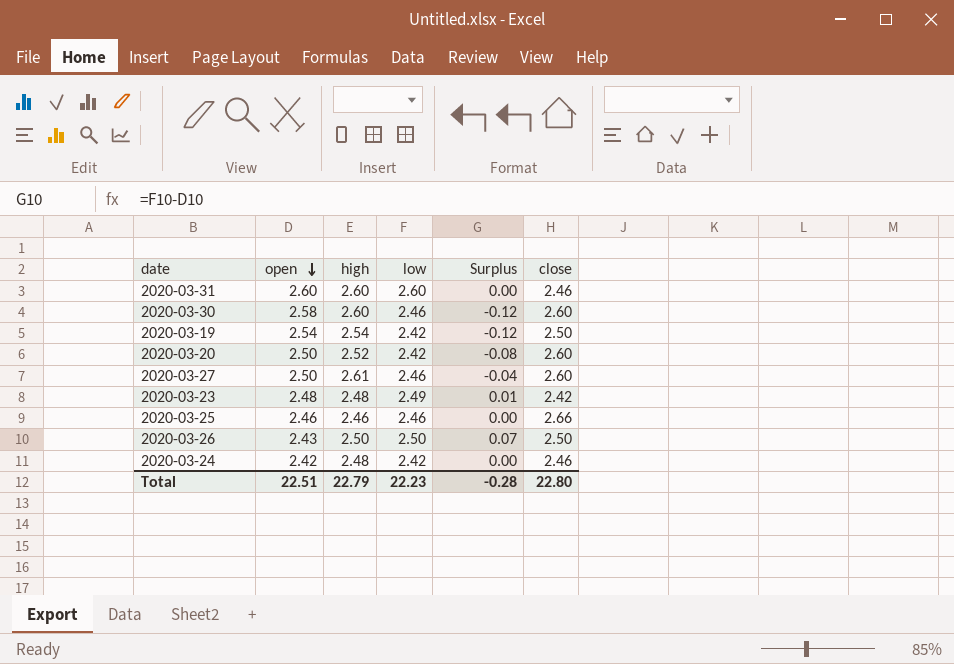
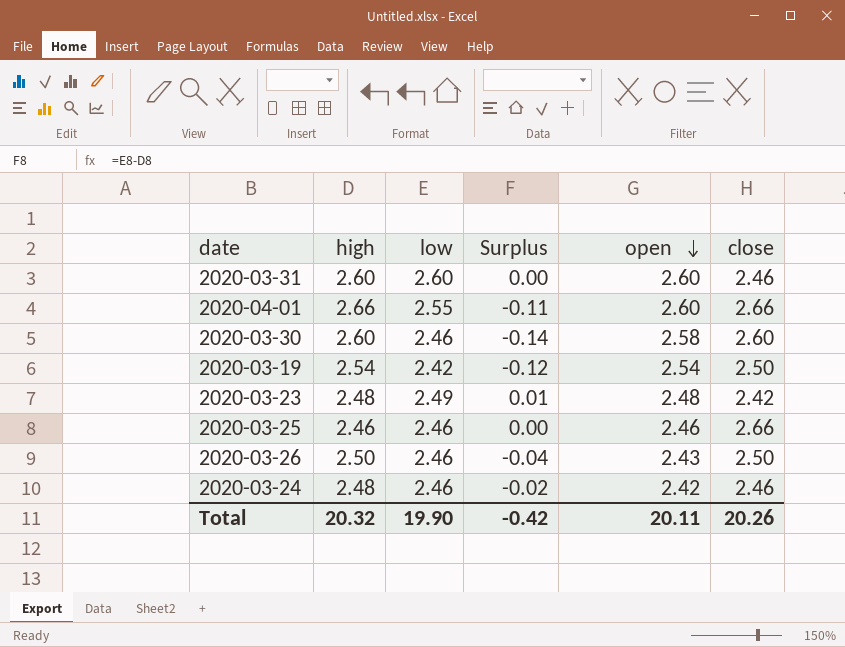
column Surplus | formula: [low] - [open] -> [low] - [high]
column open | position: 2 -> 5
row 2020-03-20: 2.50 | 2.52 | 2.42 | -0.08 | 2.60 -> none
row 2020-03-27: 2.50 | 2.61 | 2.46 | -0.04 | 2.60 -> none
row 2020-04-01: none -> 2.66 | 2.55 | -0.11 | 2.60 | 2.66
2020-03-26 | low: 2.50 -> 2.46
2020-03-24 | low: 2.42 -> 2.46
Total | high: 22.79 -> 20.32
Total | low: 22.23 -> 19.90
Total | Surplus: -0.28 -> -0.42
Total | open: 22.51 -> 20.11
Total | close: 22.80 -> 20.26

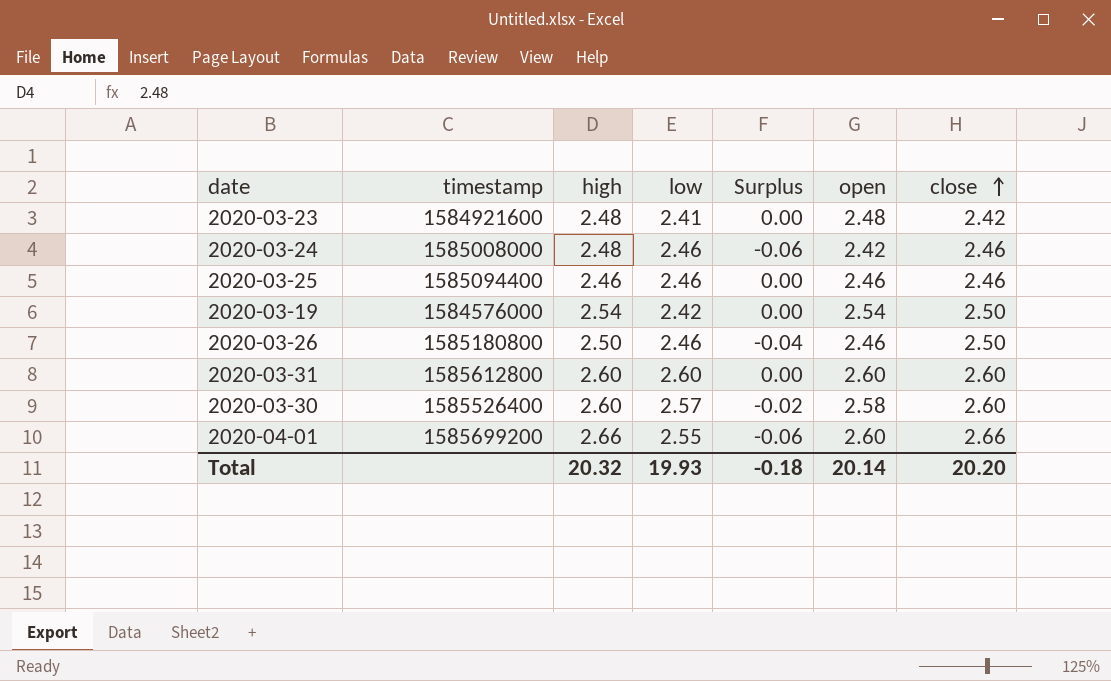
row order: open descending -> close ascending
column timestamp | position: none -> 2
column Surplus | formula: [low] - [high] -> [open] - [high]
2020-03-23 | low: 2.49 -> 2.41
2020-03-25 | close: 2.66 -> 2.46
2020-03-26 | open: 2.43 -> 2.46
2020-03-31 | close: 2.46 -> 2.60
2020-03-30 | low: 2.46 -> 2.57
Total | low: 19.90 -> 19.93
Total | Surplus: -0.42 -> -0.18
Total | open: 20.11 -> 20.14
Total | close: 20.26 -> 20.20

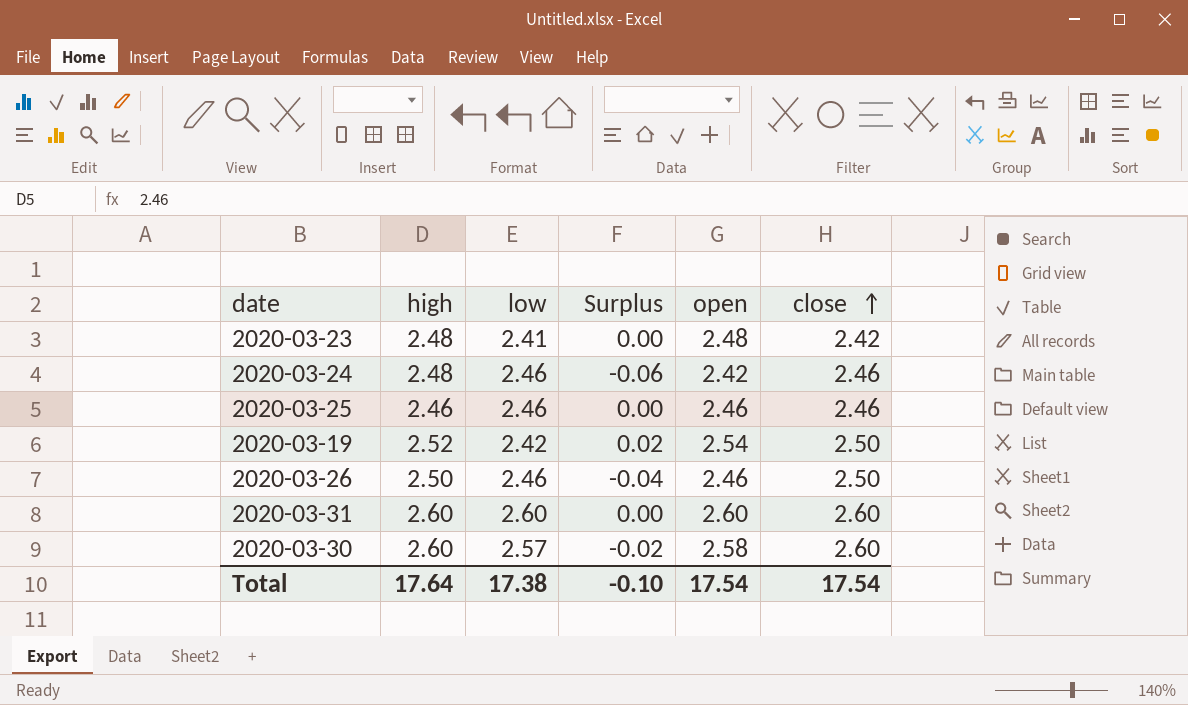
column timestamp | position: 2 -> none
row 2020-04-01: 1585699200 | 2.66 | 2.55 | -0.06 | 2.60 | 2.66 -> none
2020-03-19 | high: 2.54 -> 2.52
2020-03-19 | Surplus: 0.00 -> 0.02
Total | high: 20.32 -> 17.64
Total | low: 19.93 -> 17.38
Total | Surplus: -0.18 -> -0.10
Total | open: 20.14 -> 17.54
Total | close: 20.20 -> 17.54

